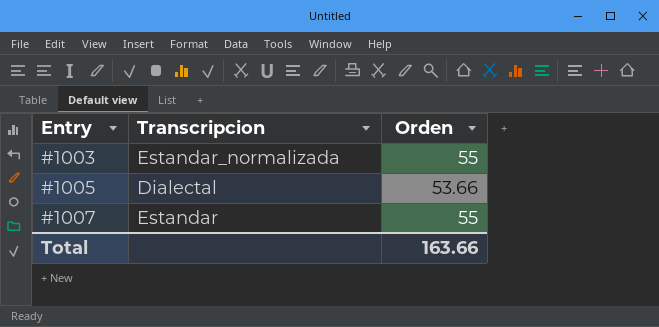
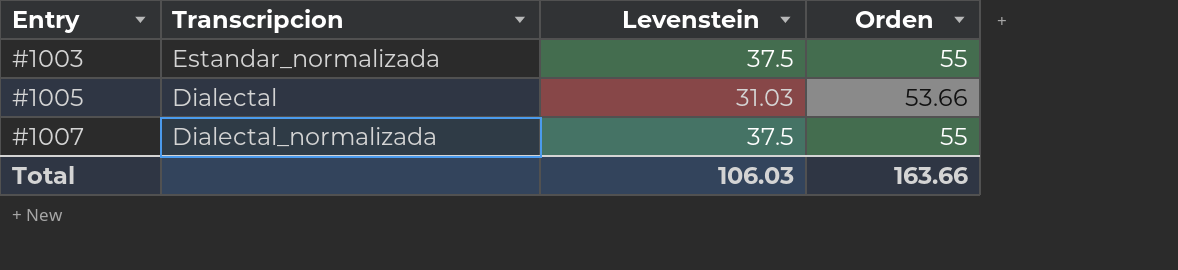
column Levenstein | position: none -> 3
#1007 | Transcripcion: Estandar -> Dialectal_normalizada

